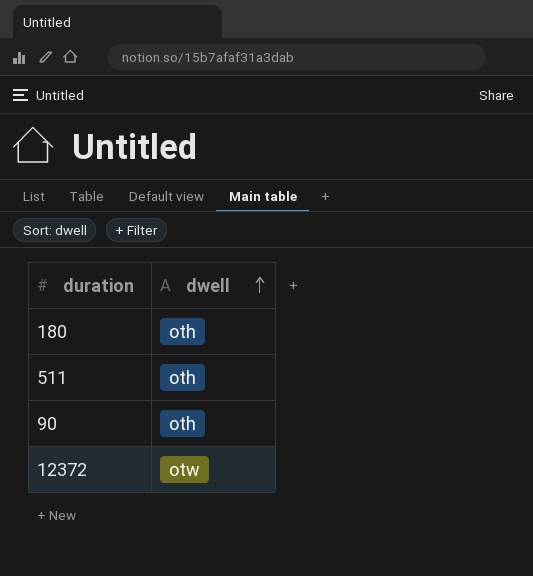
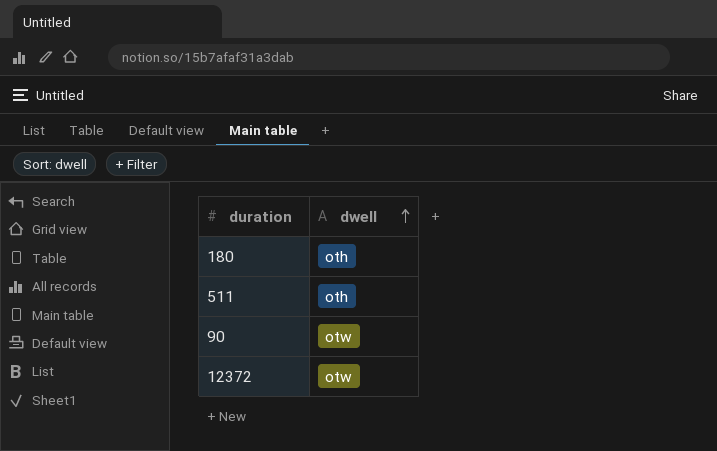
90 | dwell: oth -> otw

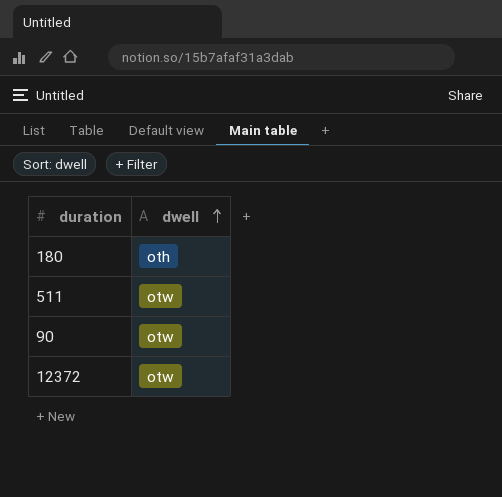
511 | dwell: oth -> otw

